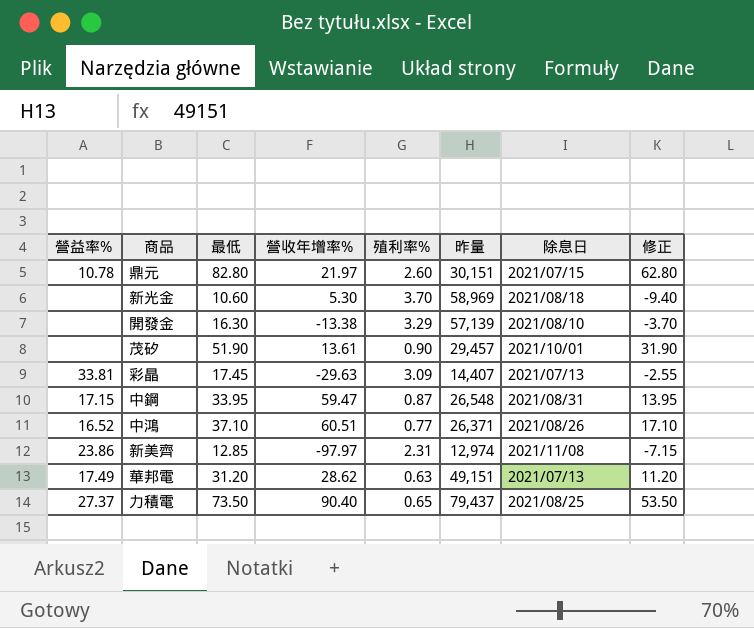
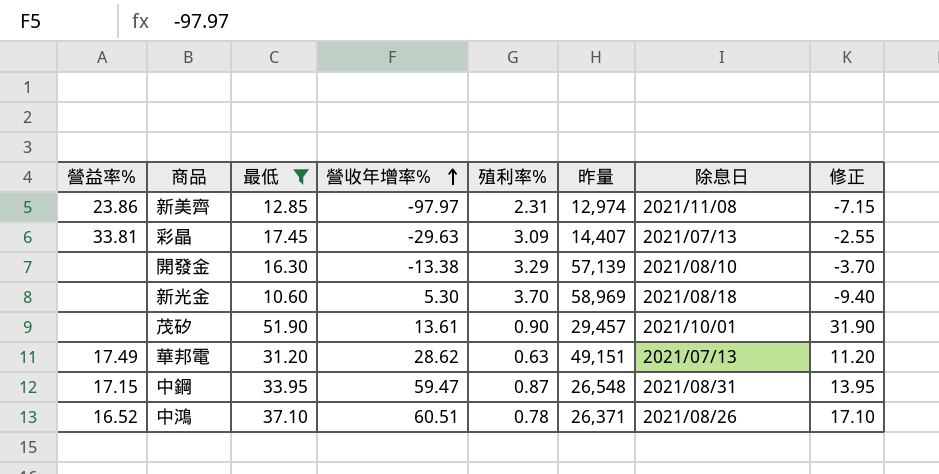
filter: none -> 最低 <= 51.90
row order: none -> 營收年增率% ascending
中鴻 | 殖利率%: 0.77 -> 0.78

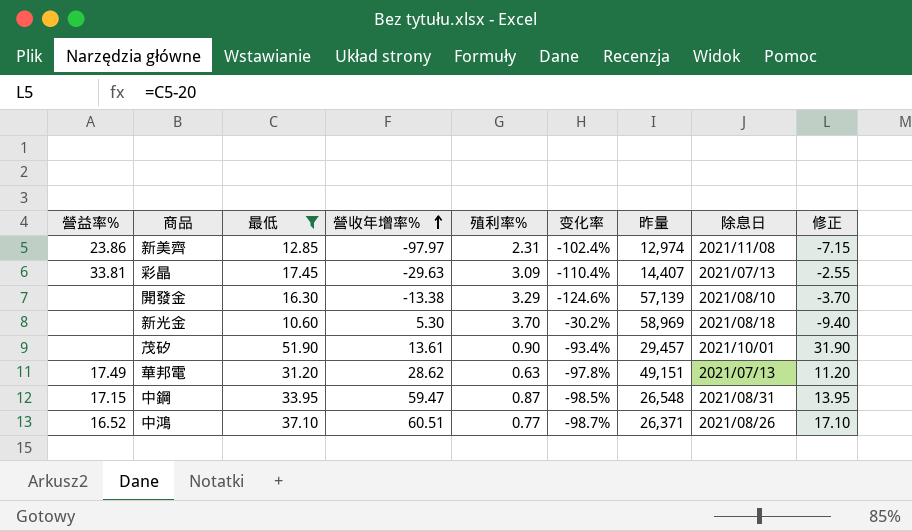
column 变化率 | formula: none -> ([殖利率%] - [營收年增率%]) / [營收年增率%]
中鴻 | 殖利率%: 0.78 -> 0.77

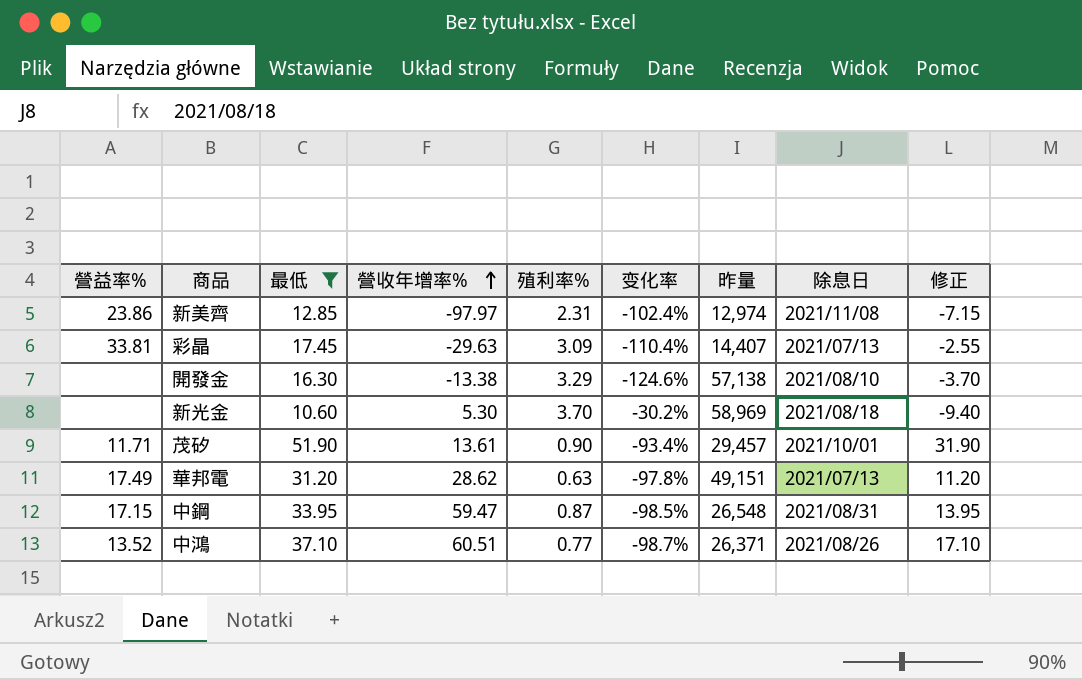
開發金 | 昨量: 57,139 -> 57,138
茂矽 | 營益率%: none -> 11.71
中鴻 | 營益率%: 16.52 -> 13.52

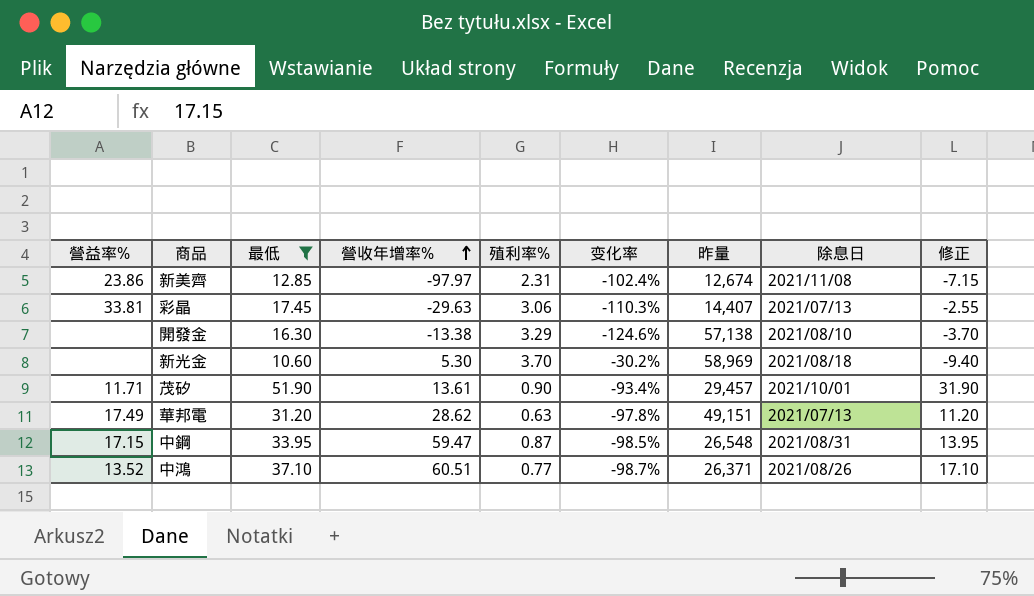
新美齊 | 昨量: 12,974 -> 12,674
彩晶 | 殖利率%: 3.09 -> 3.06
彩晶 | 变化率: -110.4% -> -110.3%

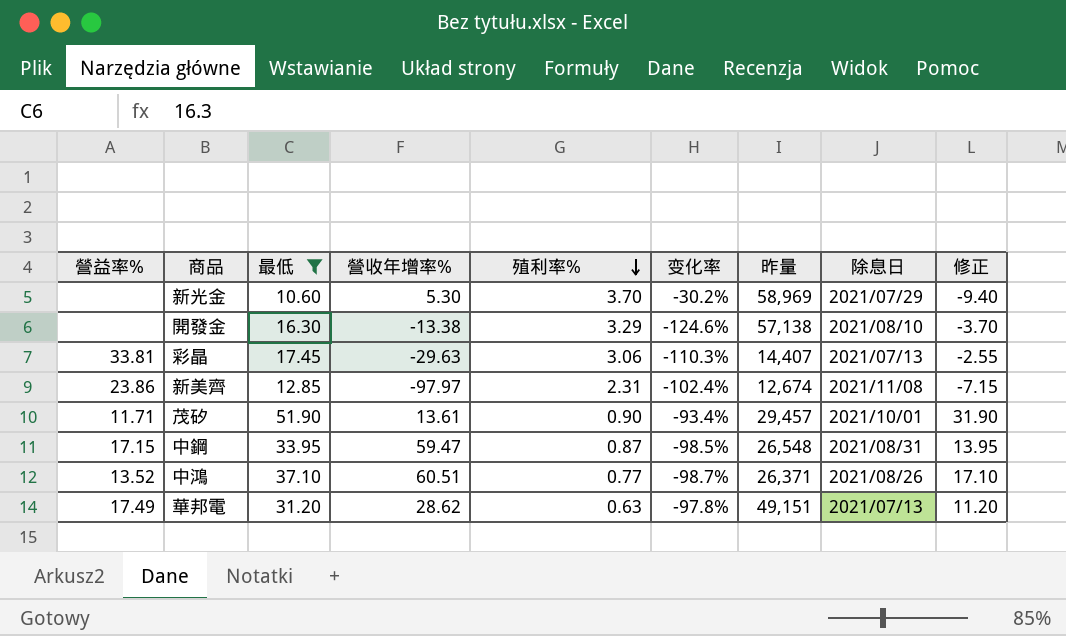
row order: 營收年增率% ascending -> 殖利率% descending
新光金 | 除息日: 2021/08/18 -> 2021/07/29

